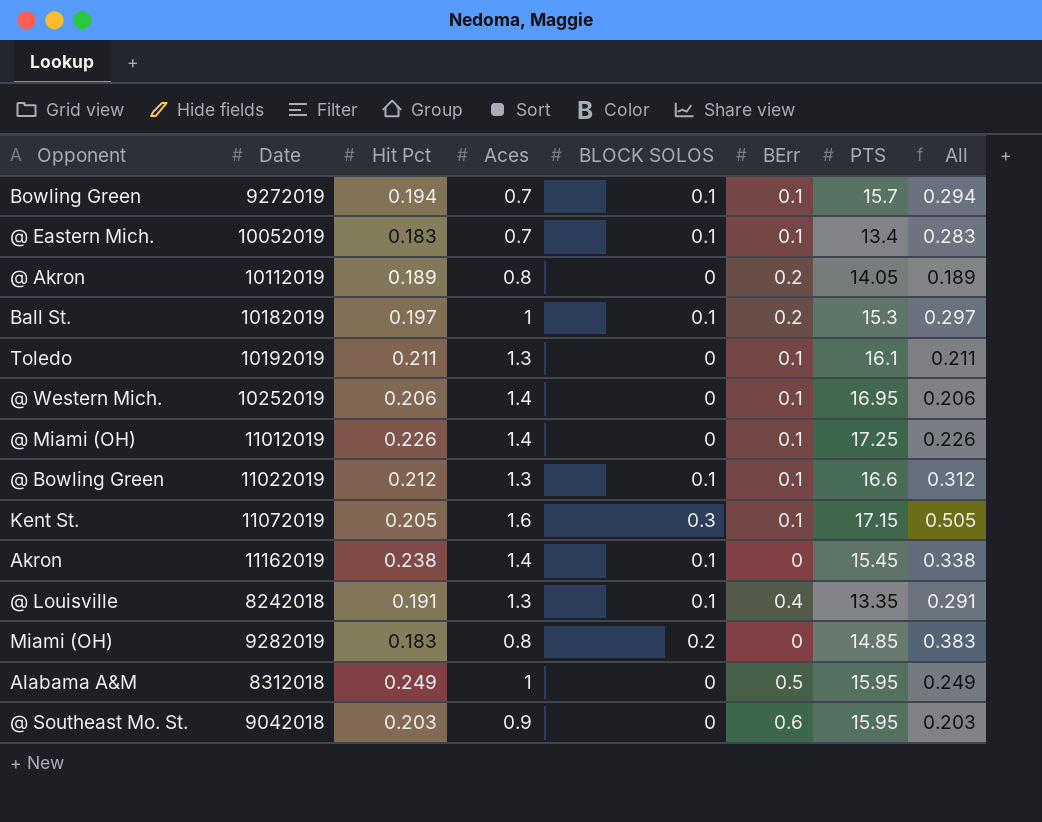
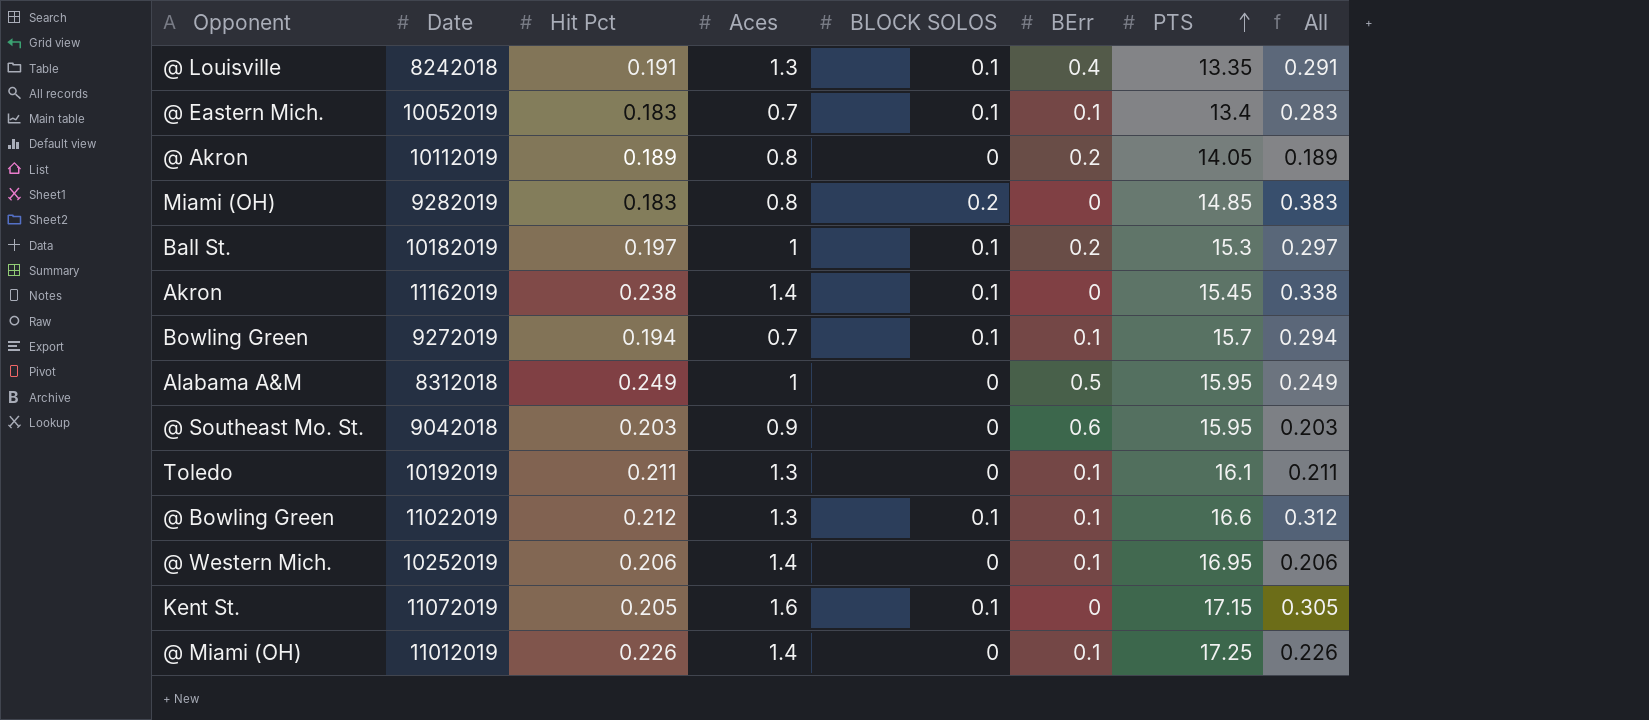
row order: none -> PTS ascending
Kent St. | BLOCK SOLOS: 0.3 -> 0.1
Kent St. | BErr: 0.1 -> 0
Kent St. | All: 0.505 -> 0.305

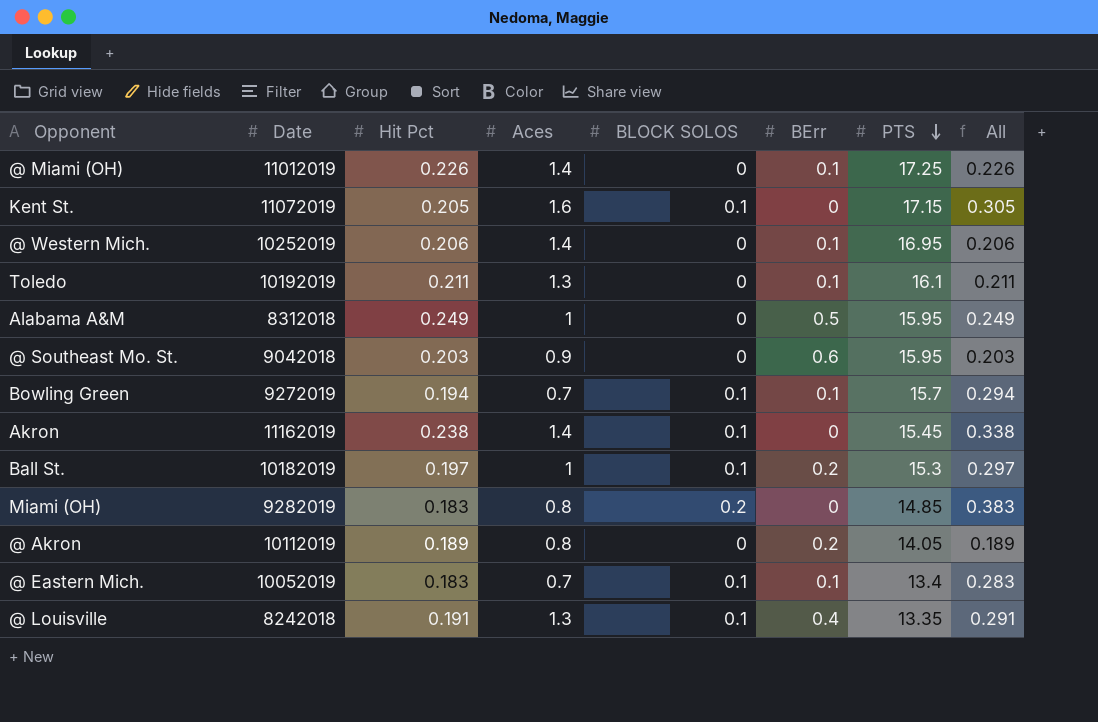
row order: PTS ascending -> PTS descending
row @ Bowling Green: 11022019 | 0.212 | 1.3 | 0.1 | 0.1 | 16.6 | 0.312 -> none

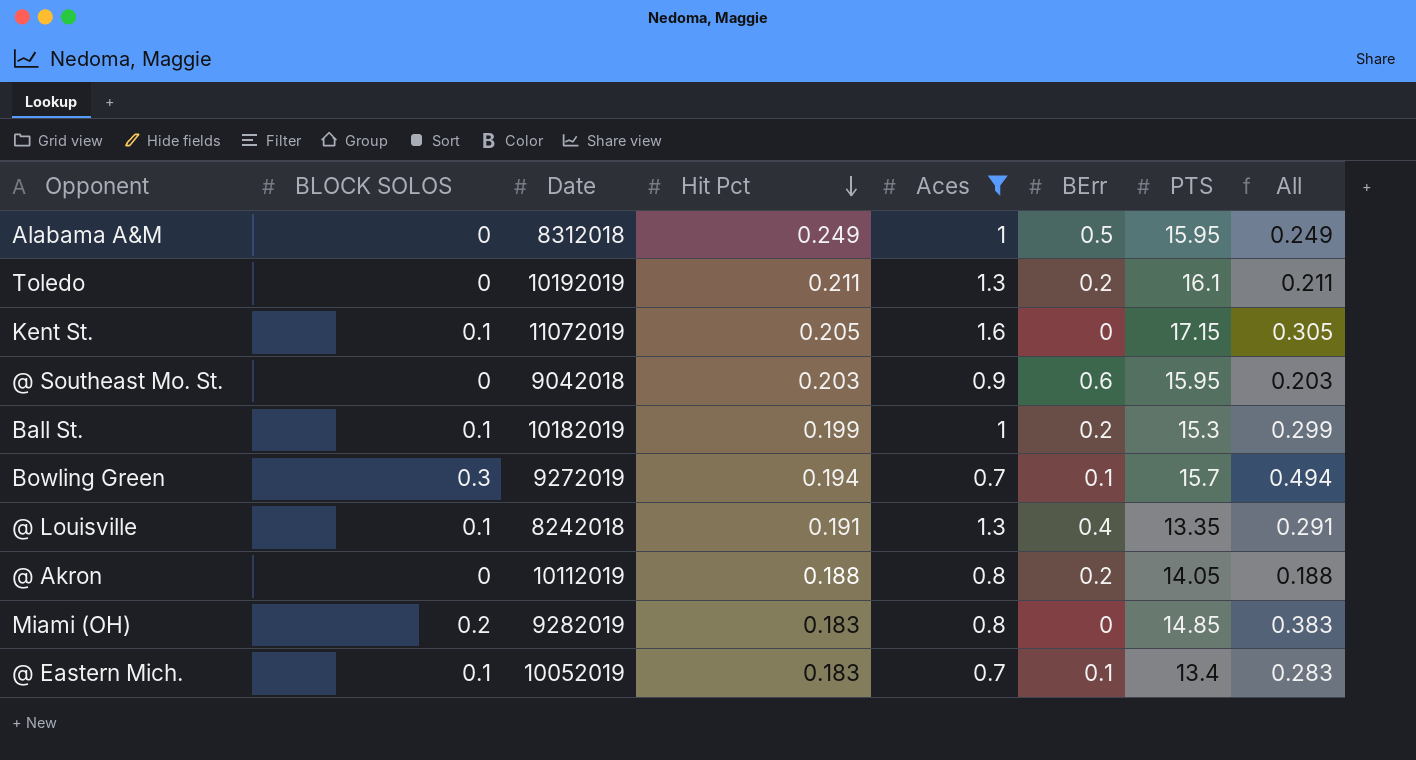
filter: none -> Aces != 1.4
row order: PTS descending -> Hit Pct descending
column BLOCK SOLOS | position: 5 -> 2
Toledo | BErr: 0.1 -> 0.2
Ball St. | Hit Pct: 0.197 -> 0.199
Ball St. | All: 0.297 -> 0.299
Bowling Green | BLOCK SOLOS: 0.1 -> 0.3
Bowling Green | All: 0.294 -> 0.494
@ Akron | Hit Pct: 0.189 -> 0.188
@ Akron | All: 0.189 -> 0.188

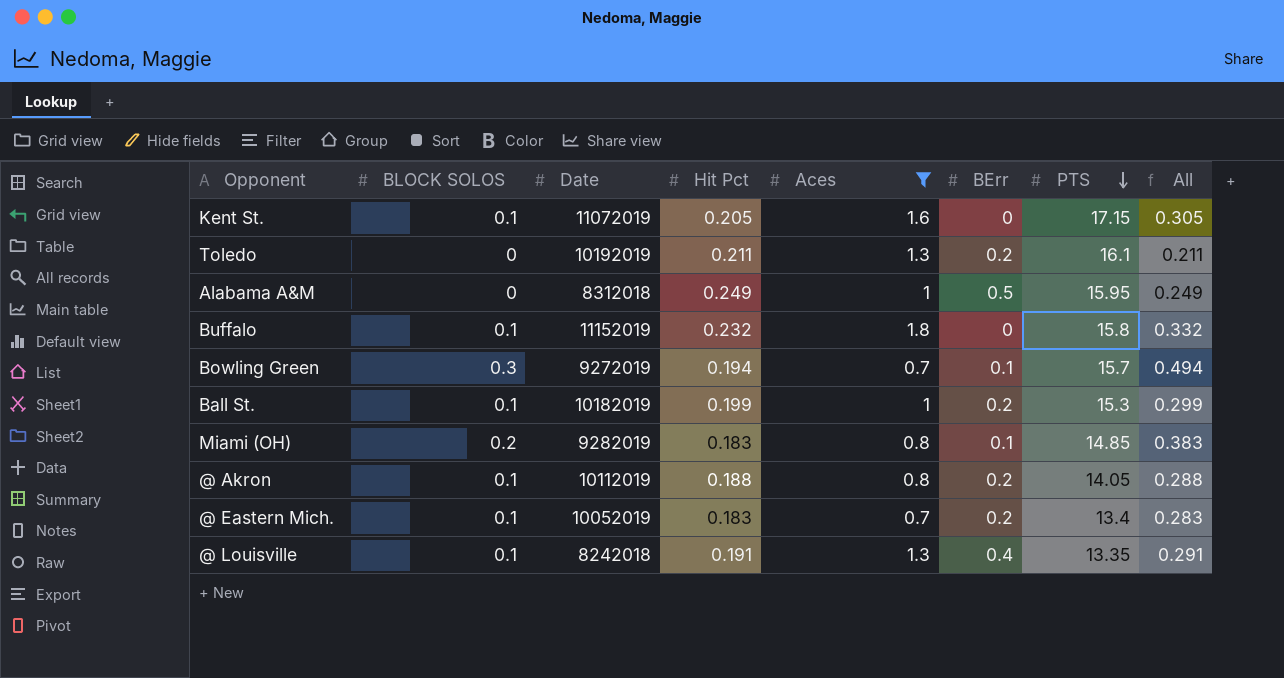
row order: Hit Pct descending -> PTS descending
row @ Southeast Mo. St.: 0 | 9042018 | 0.203 | 0.9 | 0.6 | 15.95 | 0.203 -> none
row Buffalo: none -> 0.1 | 11152019 | 0.232 | 1.8 | 0 | 15.8 | 0.332
Miami (OH) | BErr: 0 -> 0.1
@ Akron | BLOCK SOLOS: 0 -> 0.1
@ Akron | All: 0.188 -> 0.288
@ Eastern Mich. | BErr: 0.1 -> 0.2

